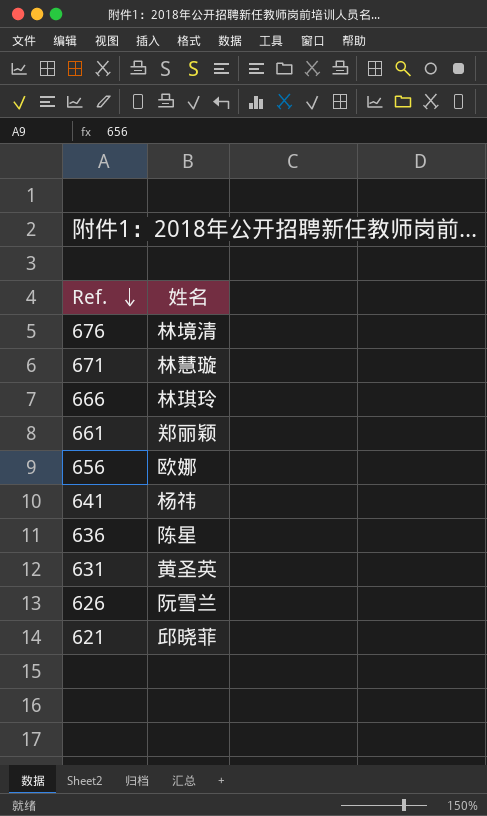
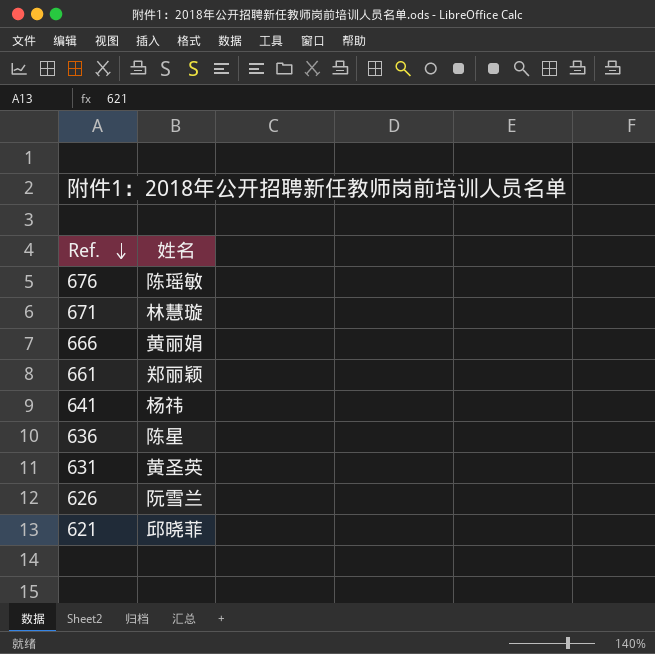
row 656: 欧娜 -> none
676 | 姓名: 林境清 -> 陈瑶敏
666 | 姓名: 林琪玲 -> 黄丽娟

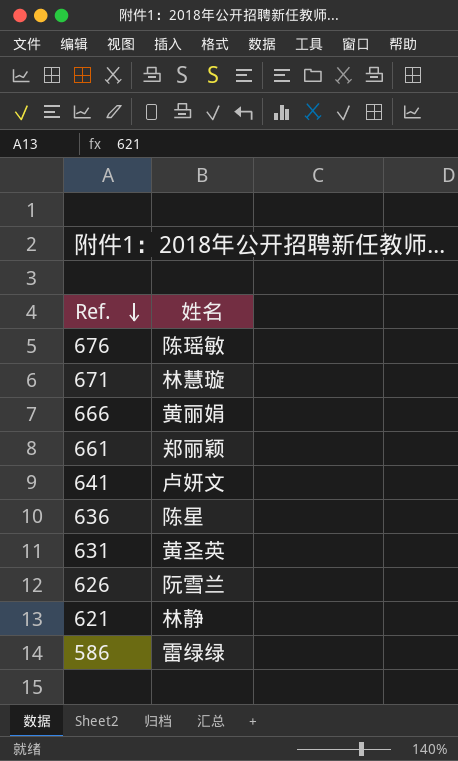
641 | 姓名: 杨祎 -> 卢妍文
621 | 姓名: 邱晓菲 -> 林静
row 586: none -> 雷绿绿

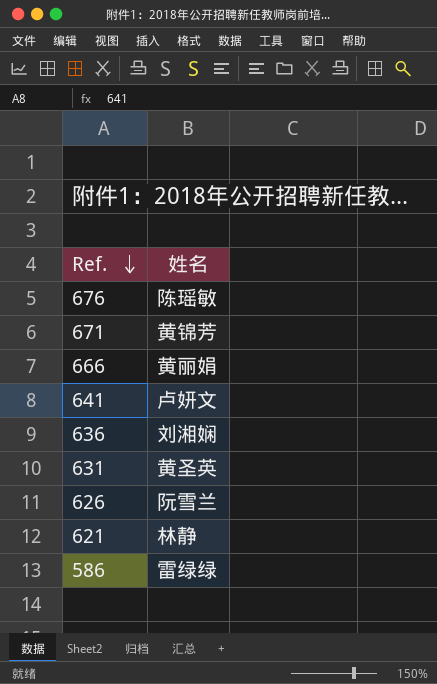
row 661: 郑丽颖 -> none
671 | 姓名: 林慧璇 -> 黄锦芳
636 | 姓名: 陈星 -> 刘湘娴

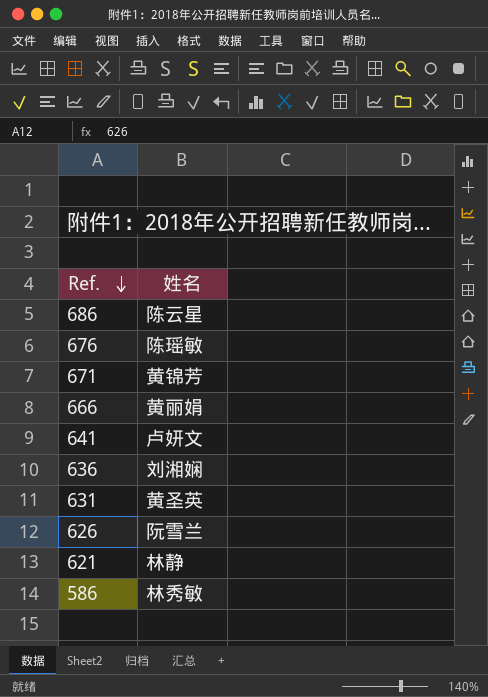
row 686: none -> 陈云星
586 | 姓名: 雷绿绿 -> 林秀敏

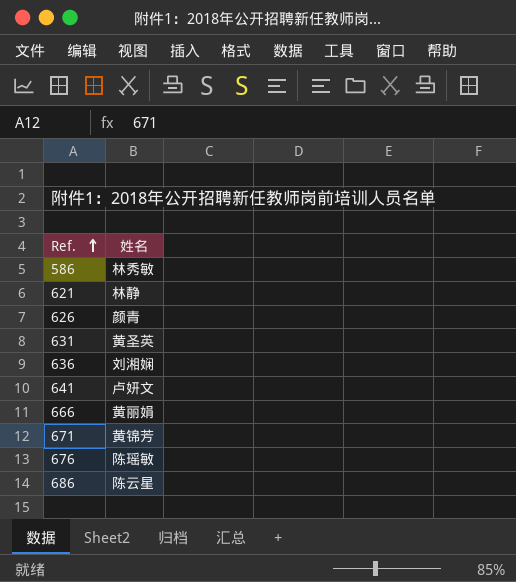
row order: Ref. descending -> Ref. ascending
626 | 姓名: 阮雪兰 -> 颜青

